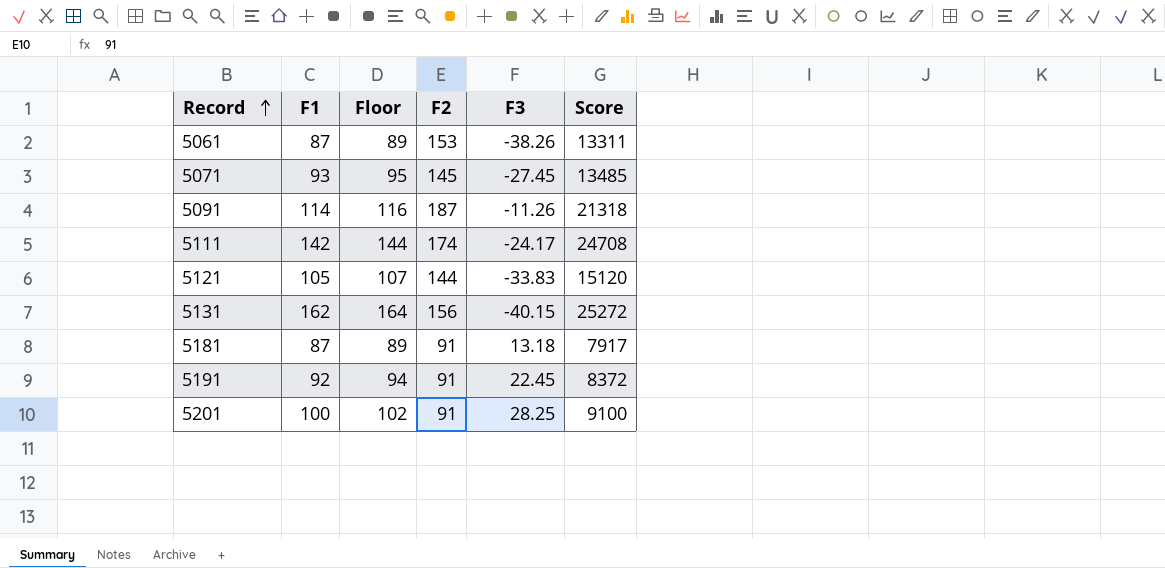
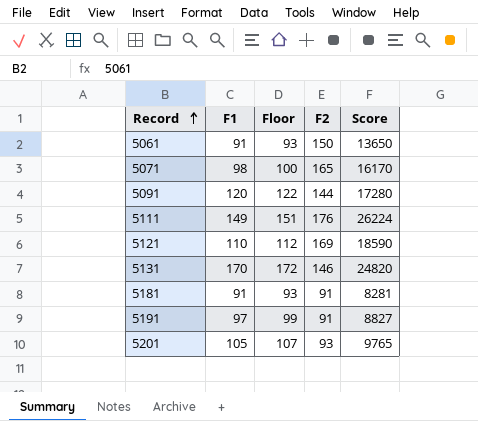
column F3 | position: 5 -> none
5061 | F1: 87 -> 91
5061 | Floor: 89 -> 93
5061 | F2: 153 -> 150
5061 | Score: 13311 -> 13650
5071 | F1: 93 -> 98
5071 | Floor: 95 -> 100
5071 | F2: 145 -> 165
5071 | Score: 13485 -> 16170
5091 | F1: 114 -> 120
5091 | Floor: 116 -> 122
5091 | F2: 187 -> 144
5091 | Score: 21318 -> 17280
5111 | F1: 142 -> 149
5111 | Floor: 144 -> 151
5111 | F2: 174 -> 176
5111 | Score: 24708 -> 26224
5121 | F1: 105 -> 110
5121 | Floor: 107 -> 112
5121 | F2: 144 -> 169
5121 | Score: 15120 -> 18590
5131 | F1: 162 -> 170
5131 | Floor: 164 -> 172
5131 | F2: 156 -> 146
5131 | Score: 25272 -> 24820
5181 | F1: 87 -> 91
5181 | Floor: 89 -> 93
5181 | Score: 7917 -> 8281
5191 | F1: 92 -> 97
5191 | Floor: 94 -> 99
5191 | Score: 8372 -> 8827
5201 | F1: 100 -> 105
5201 | Floor: 102 -> 107
5201 | F2: 91 -> 93
5201 | Score: 9100 -> 9765

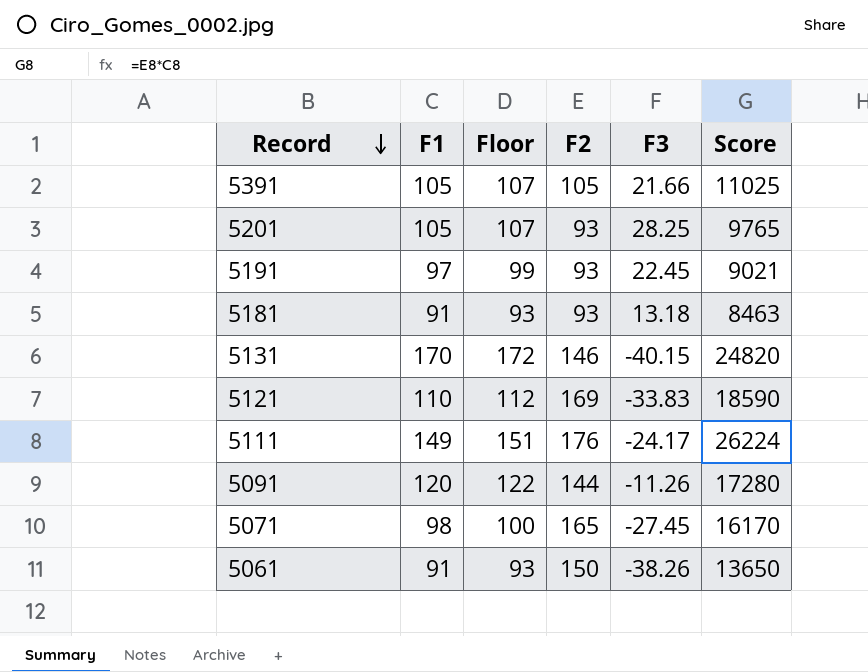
row order: Record ascending -> Record descending
column F3 | position: none -> 5
row 5391: none -> 105 | 107 | 105 | 21.66 | 11025
5191 | F2: 91 -> 93
5191 | Score: 8827 -> 9021
5181 | F2: 91 -> 93
5181 | Score: 8281 -> 8463

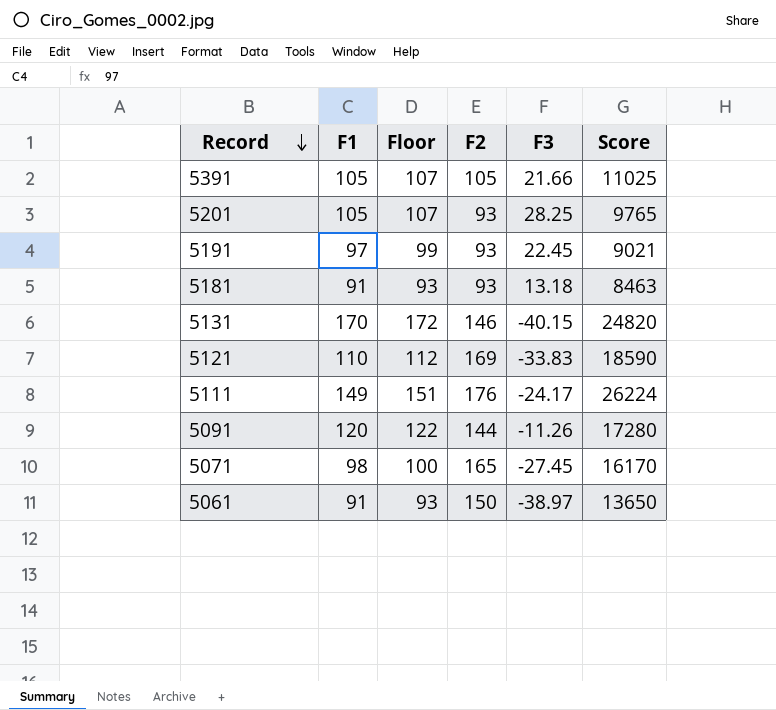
5061 | F3: -38.26 -> -38.97

